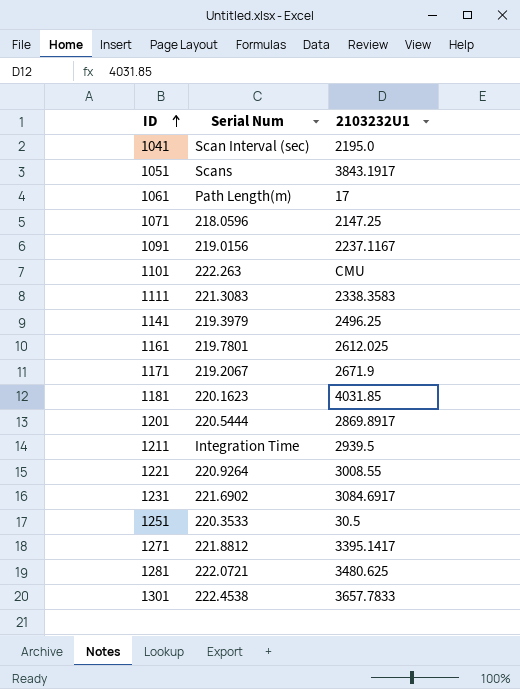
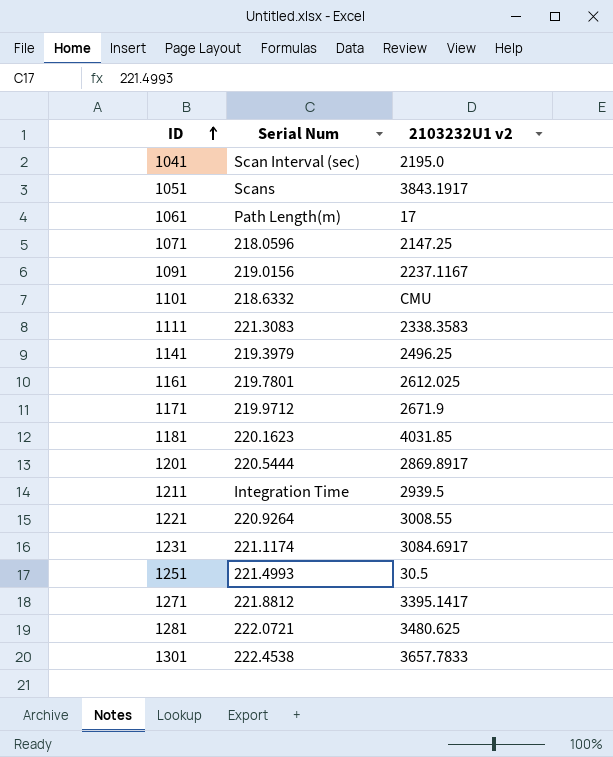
column name: 2103232U1 -> 2103232U1 v2
1101 | Serial Num: 222.263 -> 218.6332
1171 | Serial Num: 219.2067 -> 219.9712
1231 | Serial Num: 221.6902 -> 221.1174
1251 | Serial Num: 220.3533 -> 221.4993

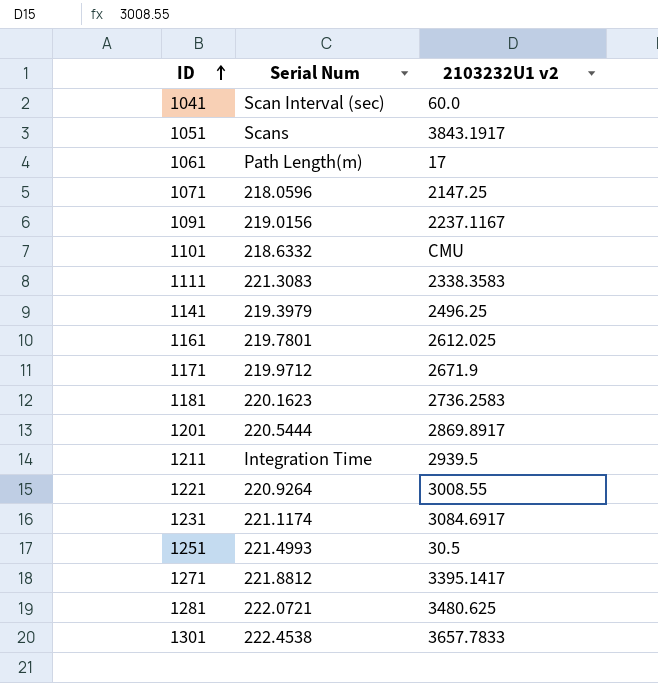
1041 | 2103232U1 v2: 2195.0 -> 60.0
1181 | 2103232U1 v2: 4031.85 -> 2736.2583

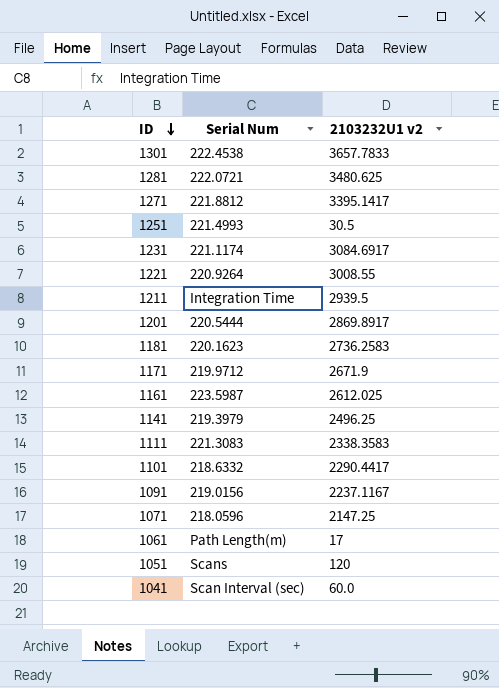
row order: ID ascending -> ID descending
1161 | Serial Num: 219.7801 -> 223.5987
1101 | 2103232U1 v2: CMU -> 2290.4417
1051 | 2103232U1 v2: 3843.1917 -> 120

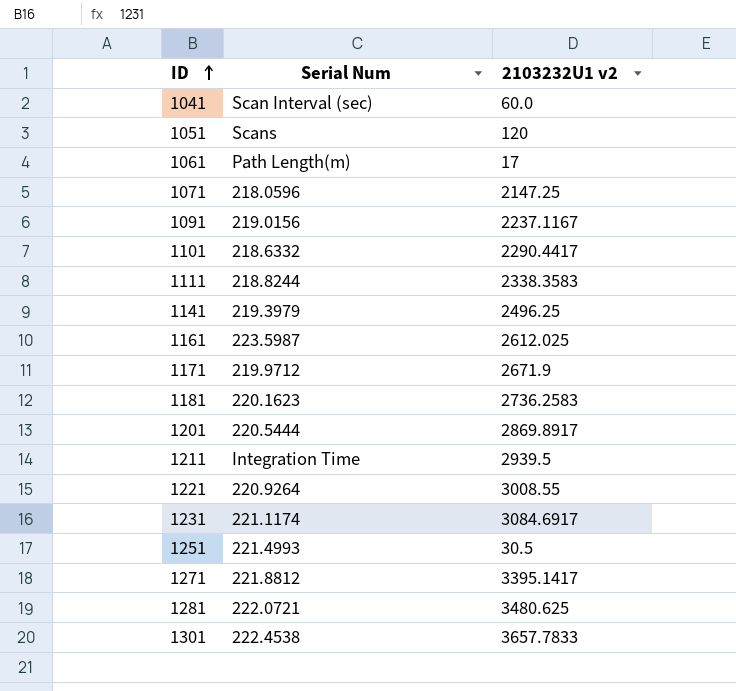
row order: ID descending -> ID ascending
1111 | Serial Num: 221.3083 -> 218.8244

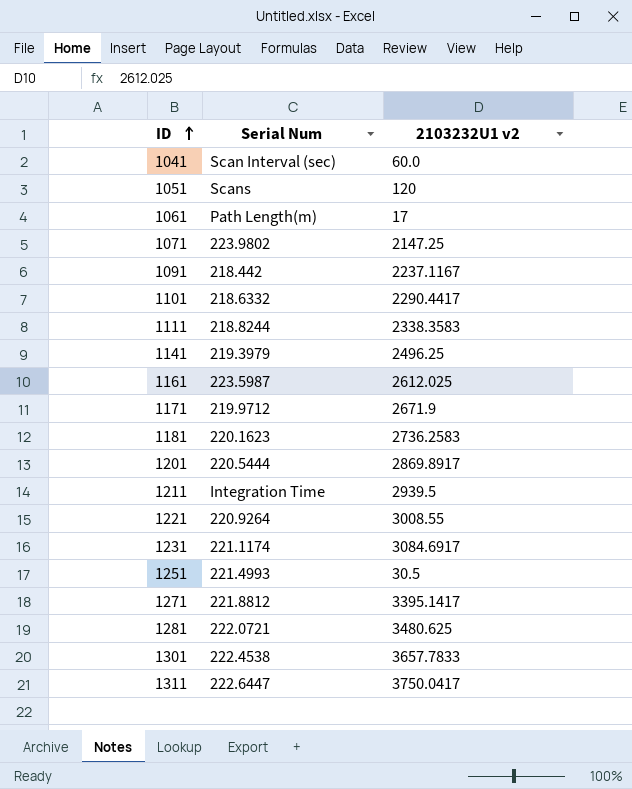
1071 | Serial Num: 218.0596 -> 223.9802
1091 | Serial Num: 219.0156 -> 218.442
row 1311: none -> 222.6447 | 3750.0417

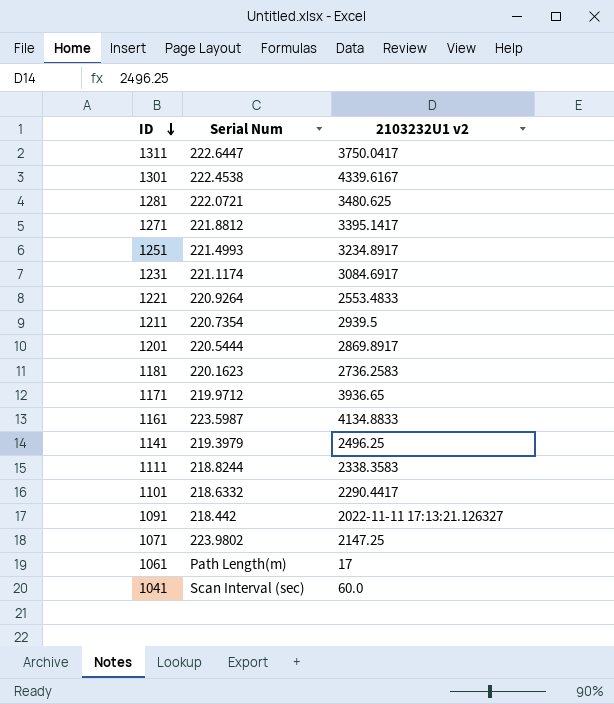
row order: ID ascending -> ID descending
row 1051: Scans | 120 -> none
1301 | 2103232U1 v2: 3657.7833 -> 4339.6167
1251 | 2103232U1 v2: 30.5 -> 3234.8917
1221 | 2103232U1 v2: 3008.55 -> 2553.4833
1211 | Serial Num: Integration Time -> 220.7354
1171 | 2103232U1 v2: 2671.9 -> 3936.65
1161 | 2103232U1 v2: 2612.025 -> 4134.8833
1091 | 2103232U1 v2: 2237.1167 -> 2022-11-11 17:13:21.126327

